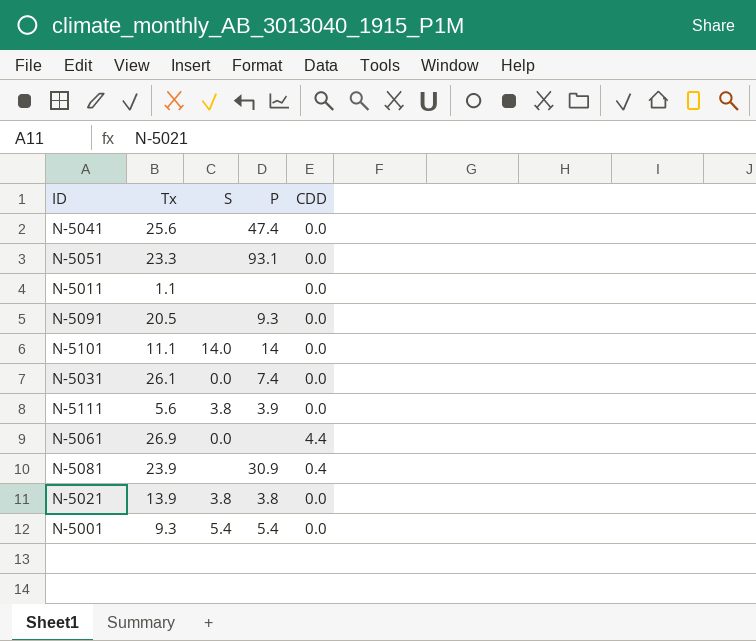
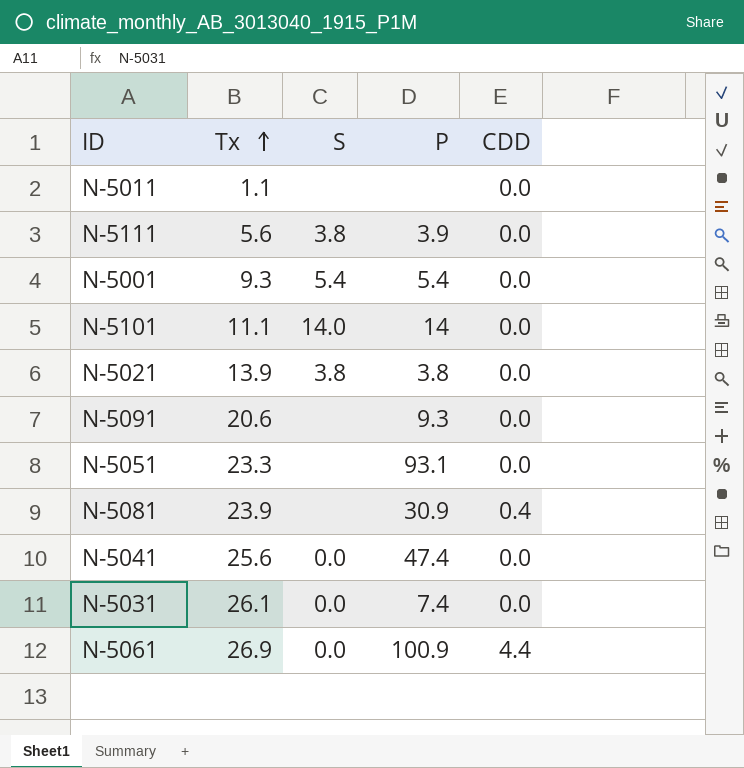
row order: none -> Tx ascending
N-5091 | Tx: 20.5 -> 20.6
N-5041 | S: none -> 0.0
N-5061 | P: none -> 100.9

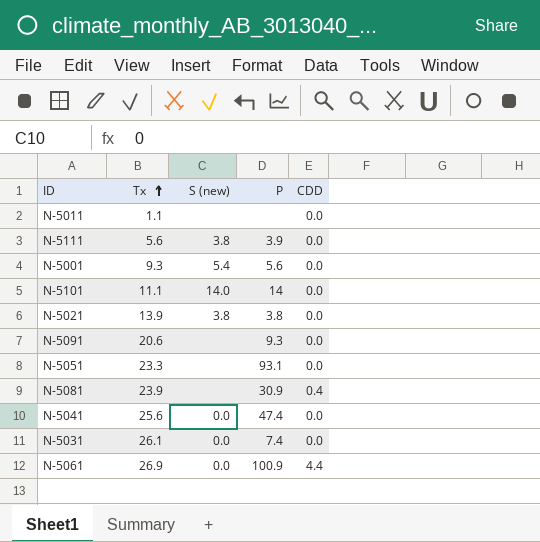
column name: S -> S (new)
N-5001 | P: 5.4 -> 5.6

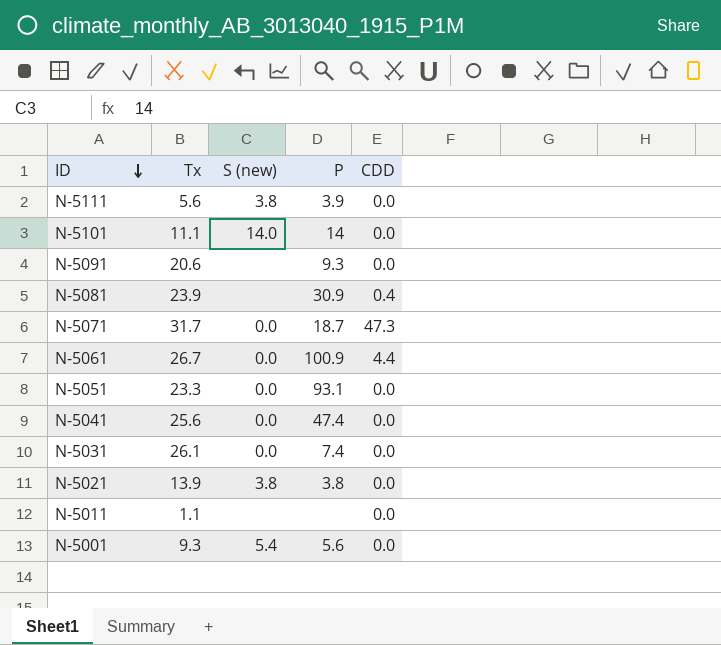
row order: Tx ascending -> ID descending
row N-5071: none -> 31.7 | 0.0 | 18.7 | 47.3
N-5061 | Tx: 26.9 -> 26.7
N-5051 | S (new): none -> 0.0

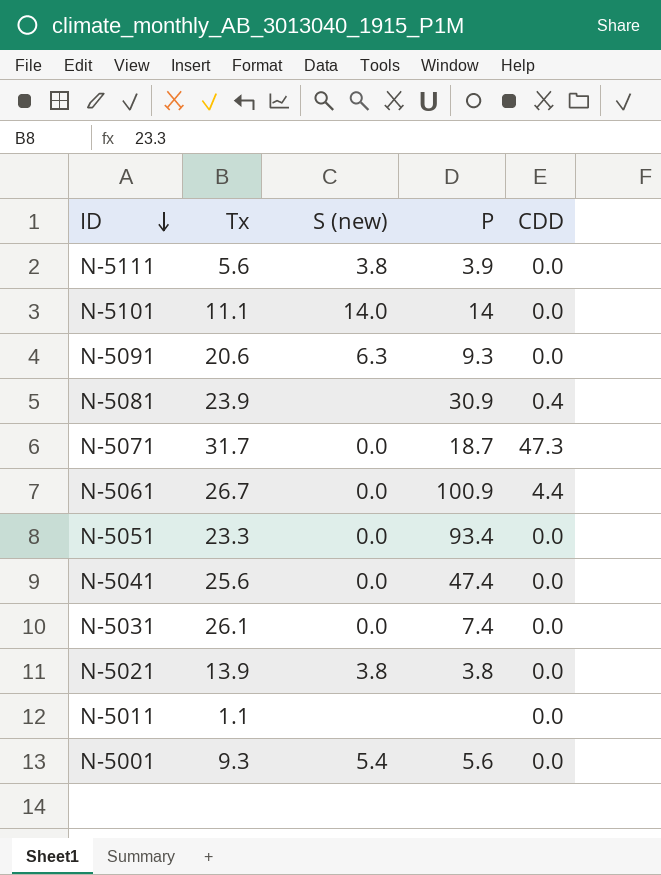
N-5091 | S (new): none -> 6.3
N-5051 | P: 93.1 -> 93.4

